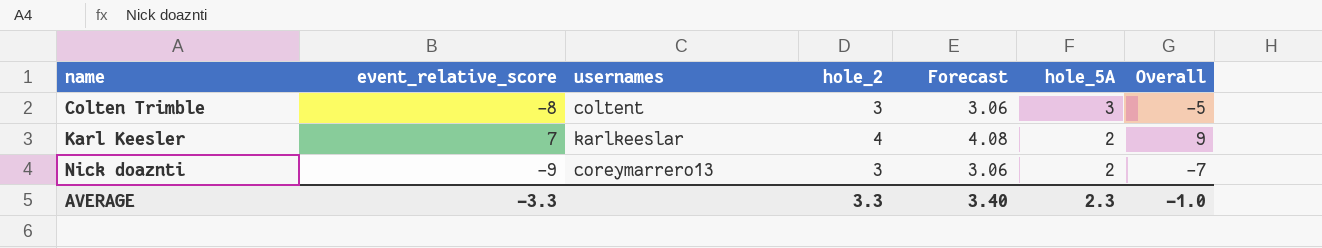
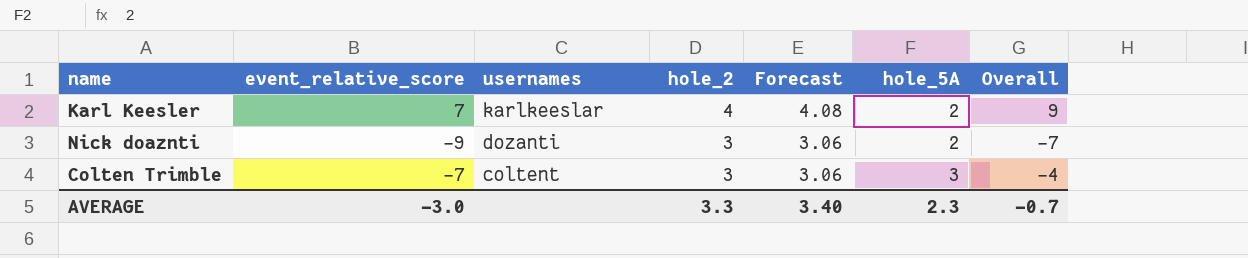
row order: name ascending -> usernames descending
Nick doaznti | usernames: coreymarrero13 -> dozanti
Colten Trimble | event_relative_score: -8 -> -7
Colten Trimble | Overall: -5 -> -4
AVERAGE | event_relative_score: -3.3 -> -3.0
AVERAGE | Overall: -1.0 -> -0.7

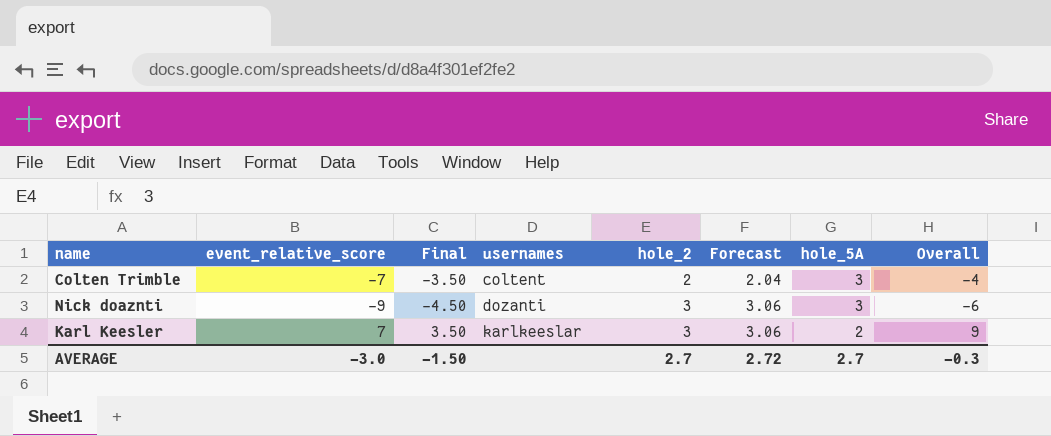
row order: usernames descending -> usernames ascending
column Final | formula: none -> [event_relative_score] * 0.5
Colten Trimble | hole_2: 3 -> 2
Colten Trimble | Forecast: 3.06 -> 2.04
Nick doaznti | hole_5A: 2 -> 3
Nick doaznti | Overall: -7 -> -6
Karl Keesler | hole_2: 4 -> 3
Karl Keesler | Forecast: 4.08 -> 3.06
AVERAGE | hole_2: 3.3 -> 2.7
AVERAGE | Forecast: 3.40 -> 2.72
AVERAGE | hole_5A: 2.3 -> 2.7
AVERAGE | Overall: -0.7 -> -0.3

